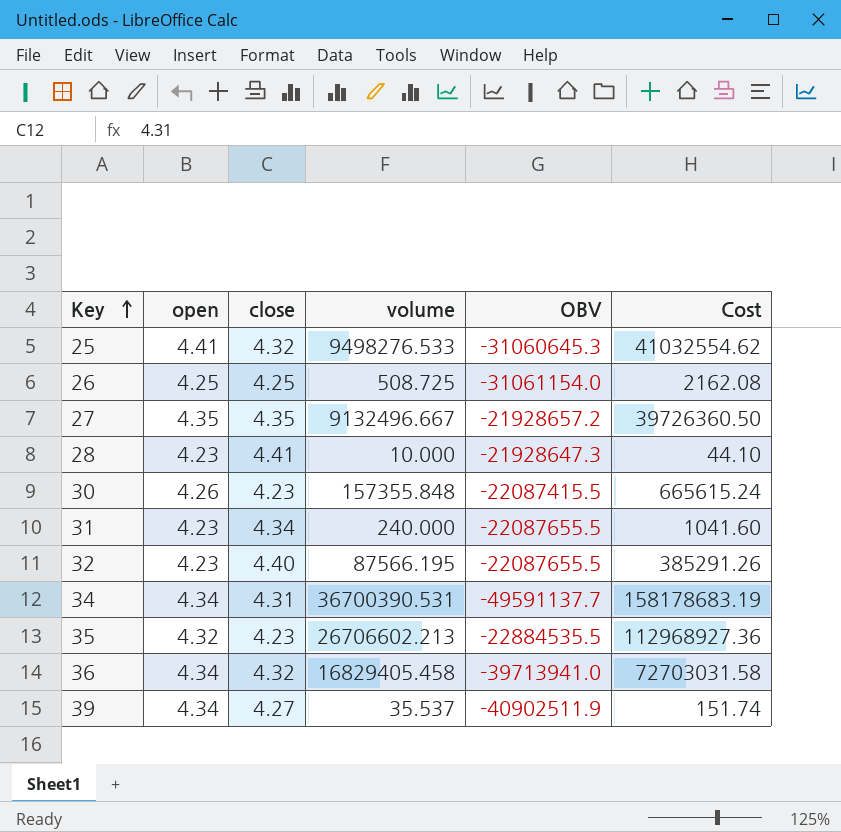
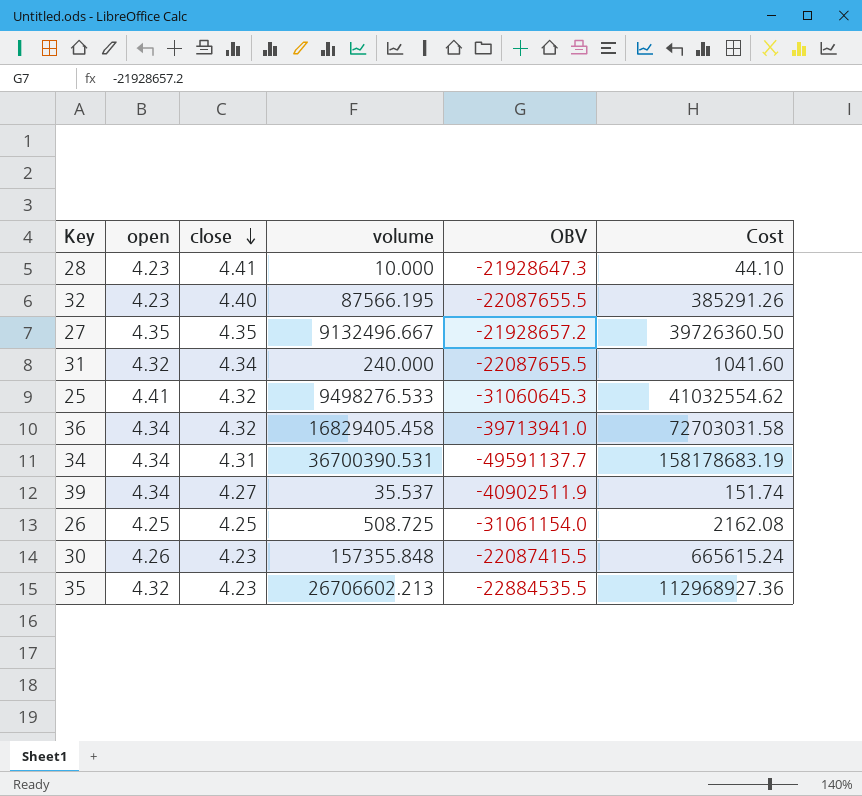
row order: Key ascending -> close descending
31 | open: 4.23 -> 4.32

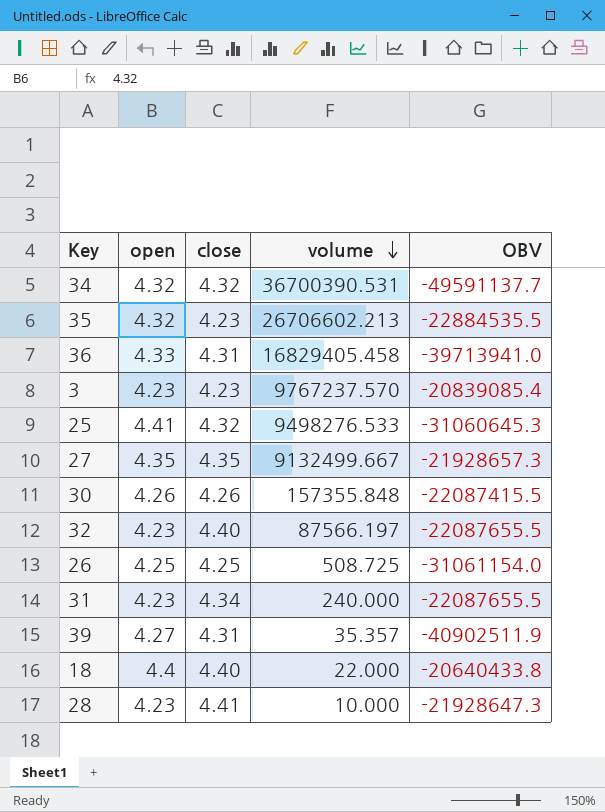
row order: close descending -> volume descending
column Cost | formula: [close] * [volume] -> none
34 | open: 4.34 -> 4.32
34 | close: 4.31 -> 4.32
36 | open: 4.34 -> 4.33
36 | close: 4.32 -> 4.31
row 3: none -> 4.23 | 4.23 | 9767237.570 | -20839085.4
27 | volume: 9132496.667 -> 9132499.667
27 | OBV: -21928657.2 -> -21928657.3
30 | close: 4.23 -> 4.26
32 | volume: 87566.195 -> 87566.197
31 | open: 4.32 -> 4.23
39 | open: 4.34 -> 4.27
39 | close: 4.27 -> 4.31
39 | volume: 35.537 -> 35.357
row 18: none -> 4.4 | 4.40 | 22.000 | -20640433.8

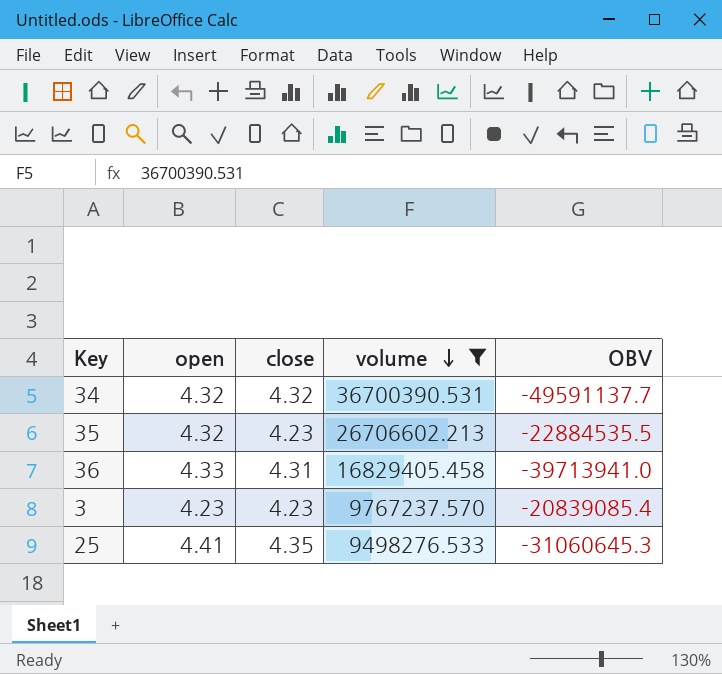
filter: none -> volume >= 9498276.533
25 | close: 4.32 -> 4.35

